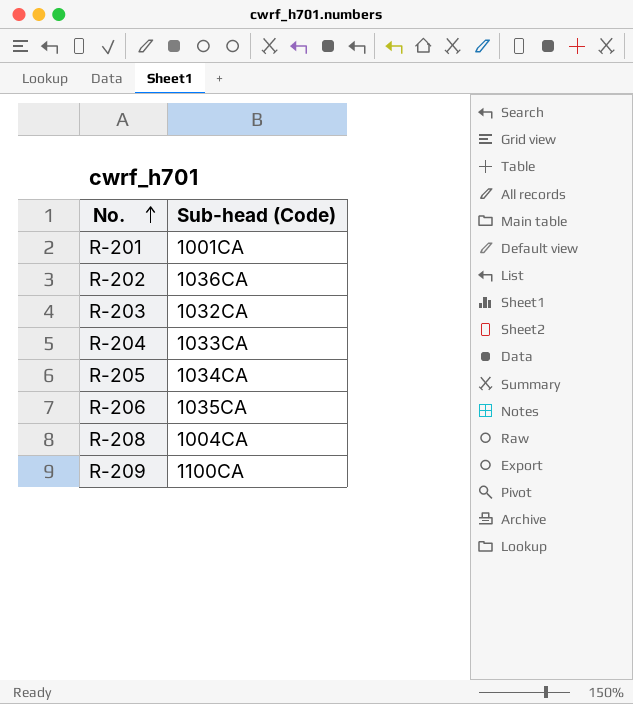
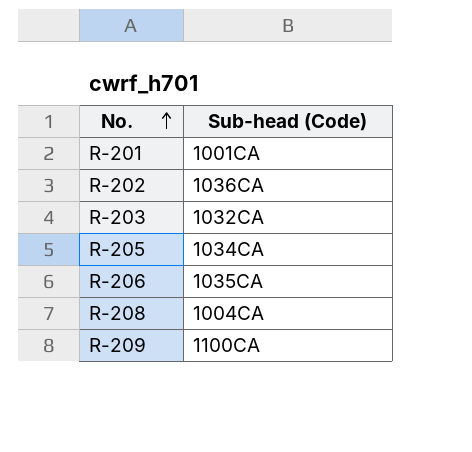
row R-204: 1033CA -> none

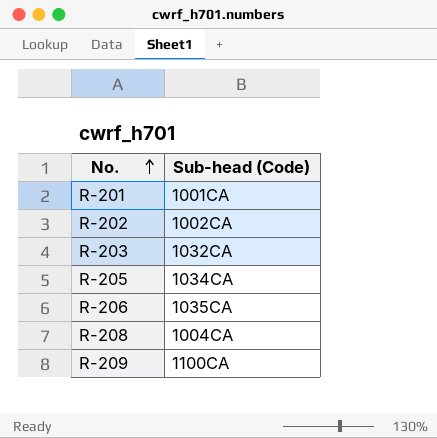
R-202 | Sub-head (Code): 1036CA -> 1002CA

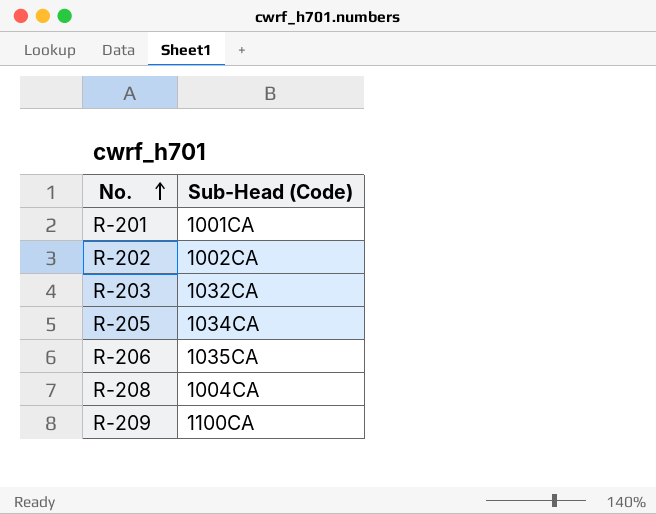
column name: Sub-head (Code) -> Sub-Head (Code)

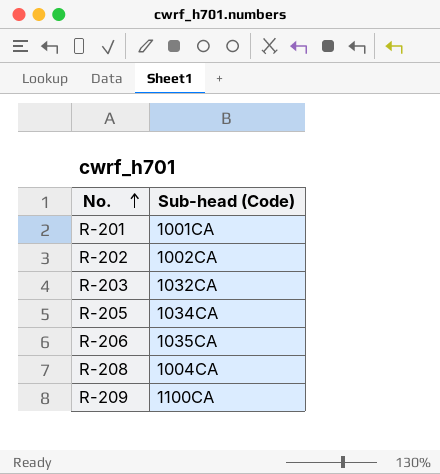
column name: Sub-Head (Code) -> Sub-head (Code)

